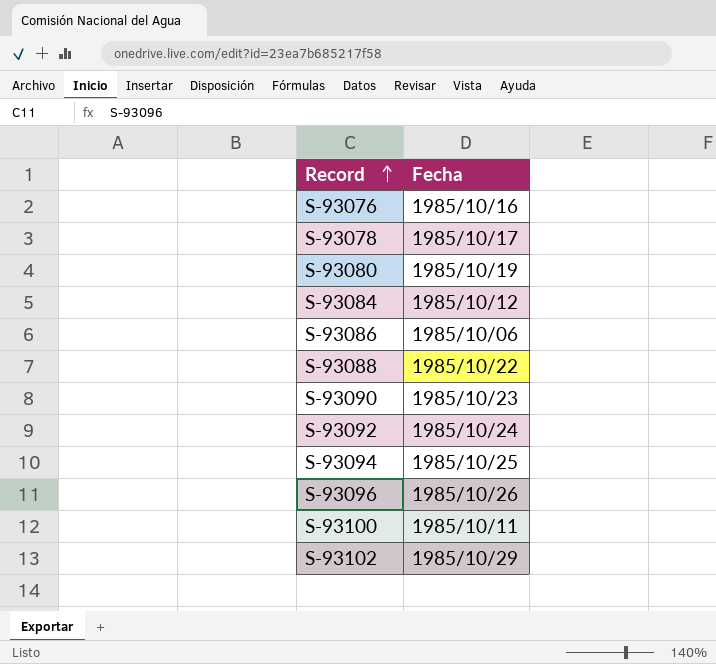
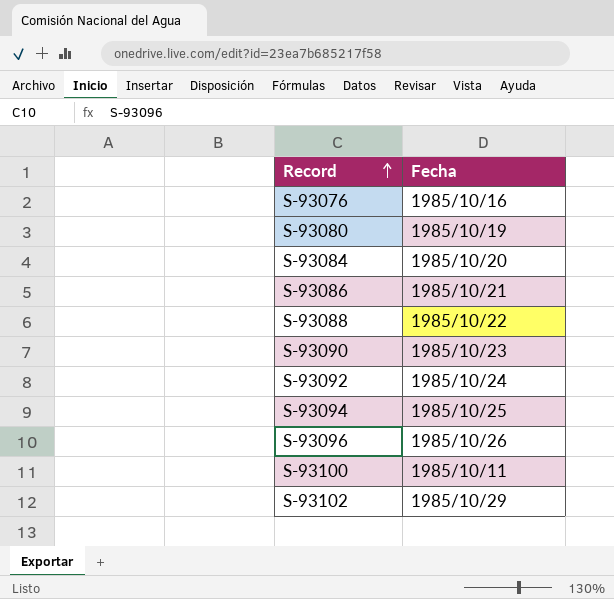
row S-93078: 1985/10/17 -> none
S-93084 | Fecha: 1985/10/12 -> 1985/10/20
S-93086 | Fecha: 1985/10/06 -> 1985/10/21

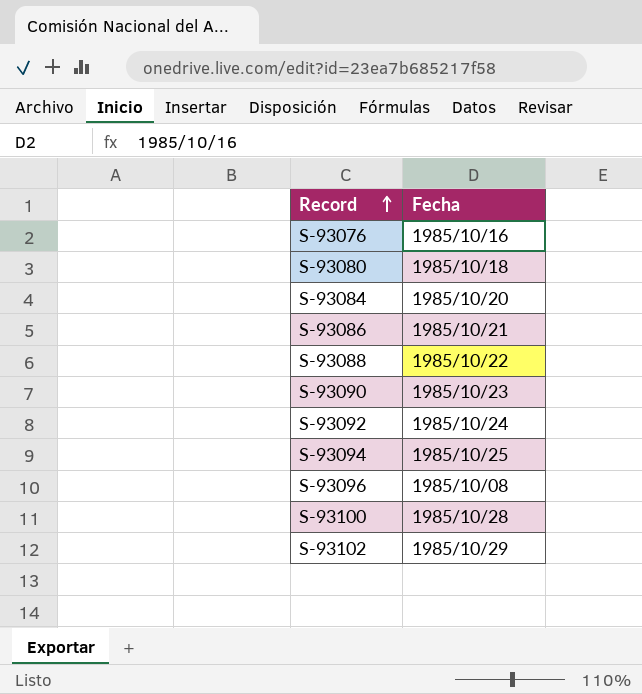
S-93080 | Fecha: 1985/10/19 -> 1985/10/18
S-93096 | Fecha: 1985/10/26 -> 1985/10/08
S-93100 | Fecha: 1985/10/11 -> 1985/10/28

